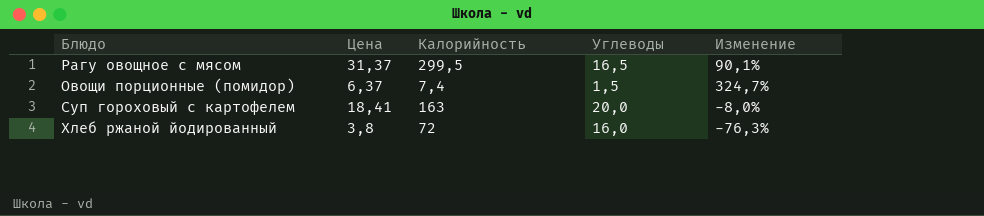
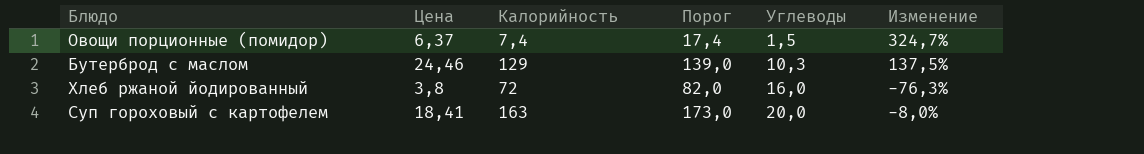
row order: none -> Углеводы ascending
column Порог | formula: none -> [Калорийность] + 10
row Рагу овощное с мясом: 31,37 | 299,5 | 16,5 | 90,1% -> none
row Бутерброд с маслом: none -> 24,46 | 129 | 139,0 | 10,3 | 137,5%

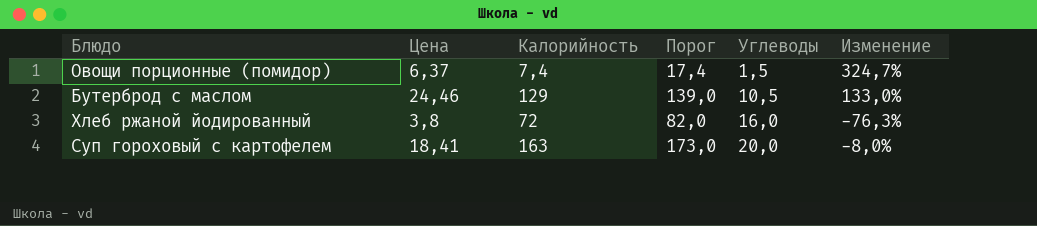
Бутерброд с маслом | Углеводы: 10,3 -> 10,5
Бутерброд с маслом | Изменение: 137,5% -> 133,0%

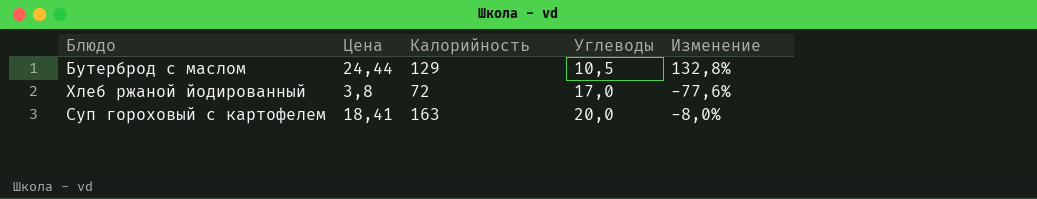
column Порог | formula: [Калорийность] + 10 -> none
row Овощи порционные (помидор): 6,37 | 7,4 | 17,4 | 1,5 | 324,7% -> none
Бутерброд с маслом | Цена: 24,46 -> 24,44
Бутерброд с маслом | Изменение: 133,0% -> 132,8%
Хлеб ржаной йодированный | Углеводы: 16,0 -> 17,0
Хлеб ржаной йодированный | Изменение: -76,3% -> -77,6%

